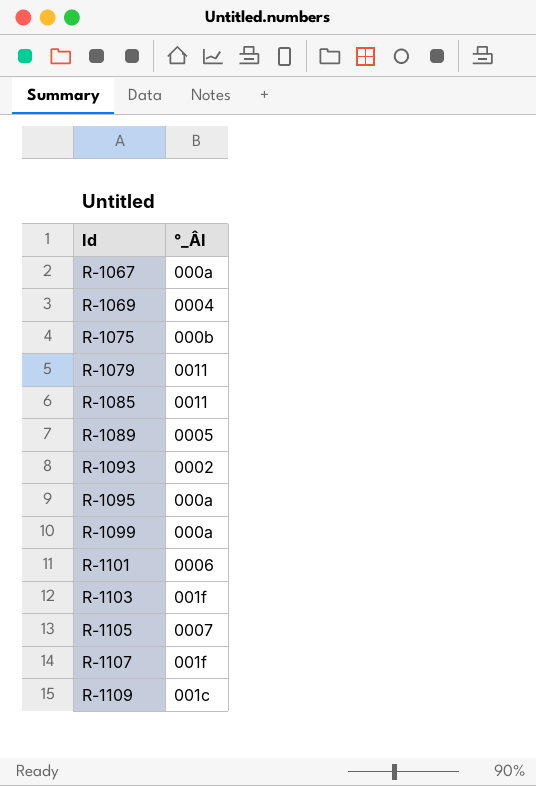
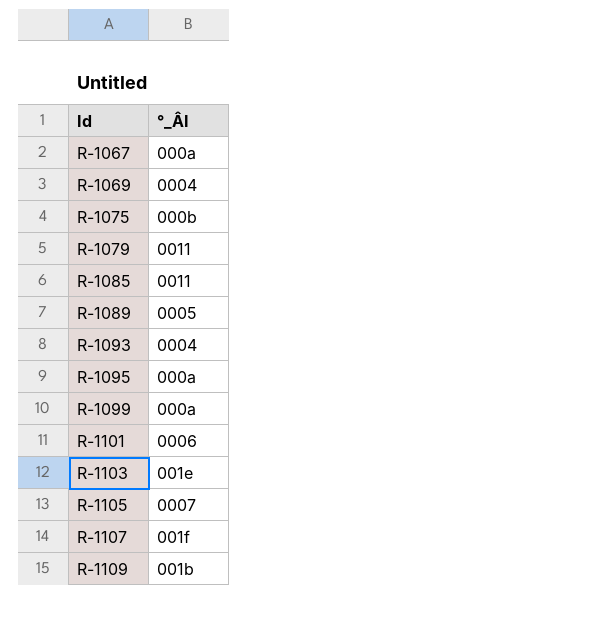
R-1093 | °_ÂI: 0002 -> 0004
R-1103 | °_ÂI: 001f -> 001e
R-1109 | °_ÂI: 001c -> 001b

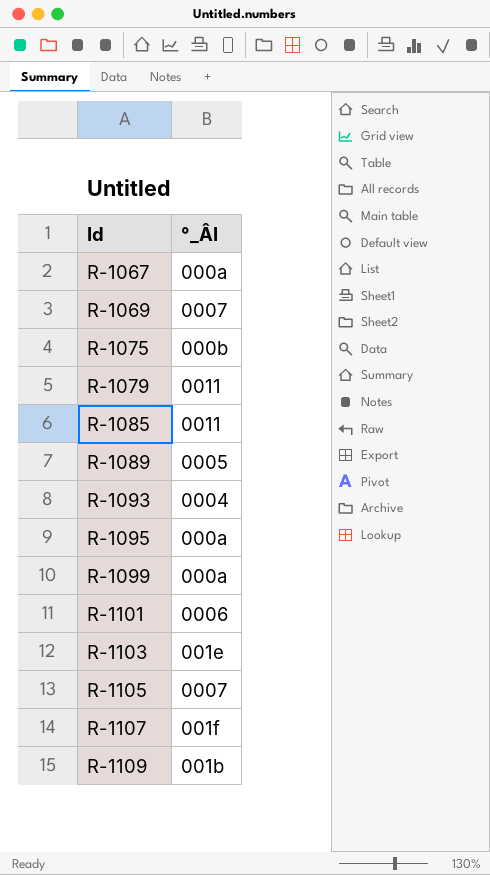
R-1069 | °_ÂI: 0004 -> 0007

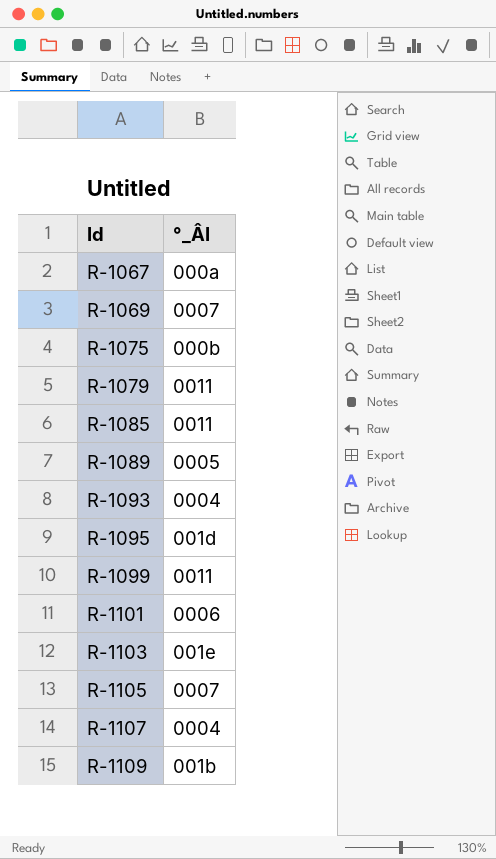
R-1095 | °_ÂI: 000a -> 001d
R-1099 | °_ÂI: 000a -> 0011
R-1107 | °_ÂI: 001f -> 0004

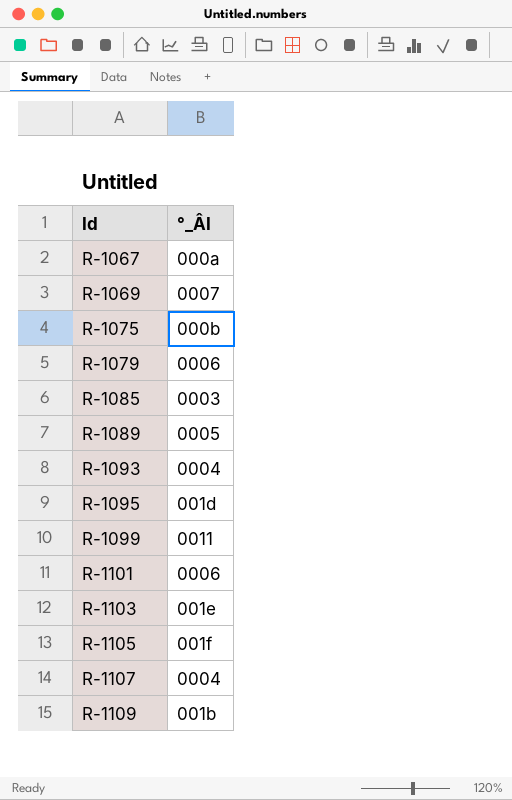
R-1079 | °_ÂI: 0011 -> 0006
R-1085 | °_ÂI: 0011 -> 0003
R-1105 | °_ÂI: 0007 -> 001f

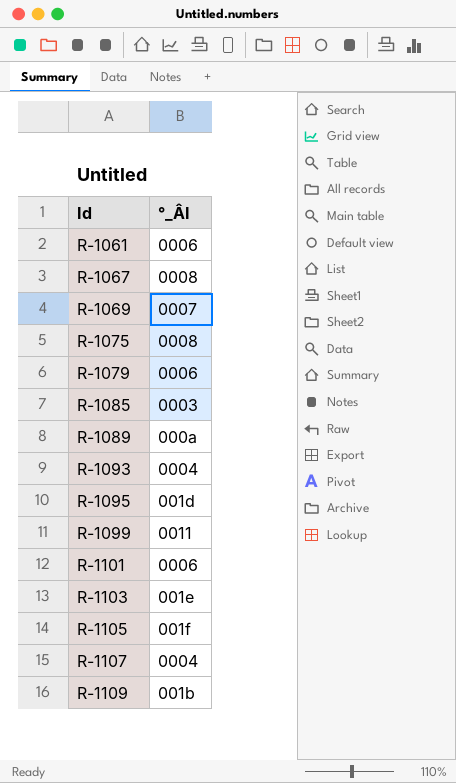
row R-1061: none -> 0006
R-1067 | °_ÂI: 000a -> 0008
R-1075 | °_ÂI: 000b -> 0008
R-1089 | °_ÂI: 0005 -> 000a

